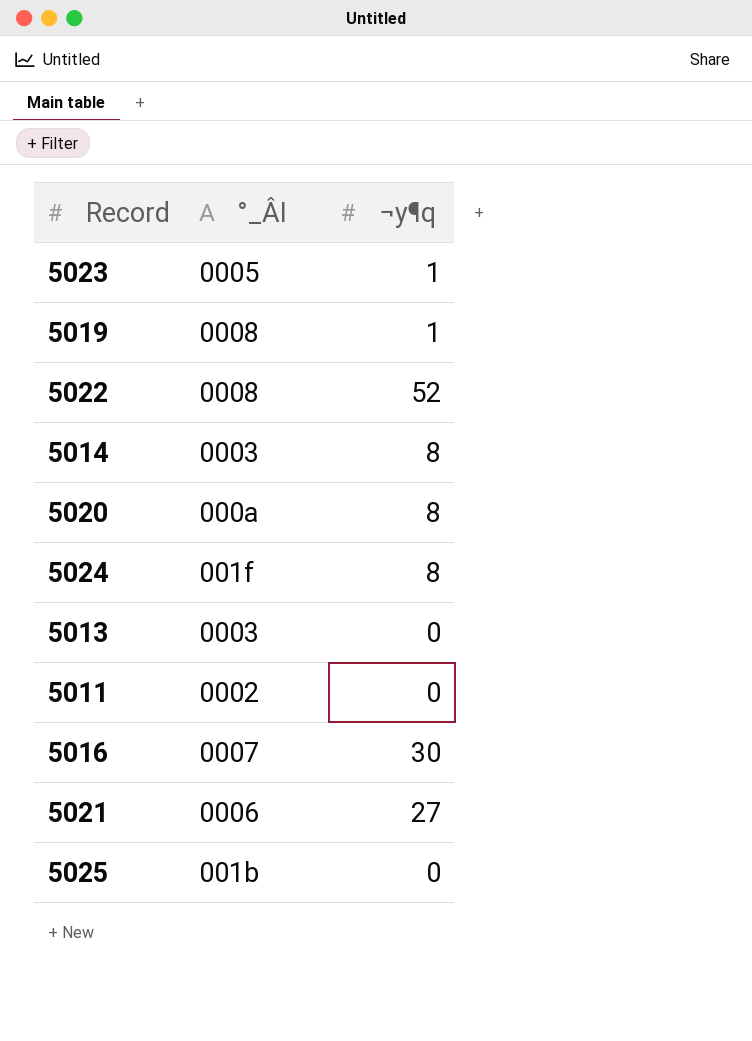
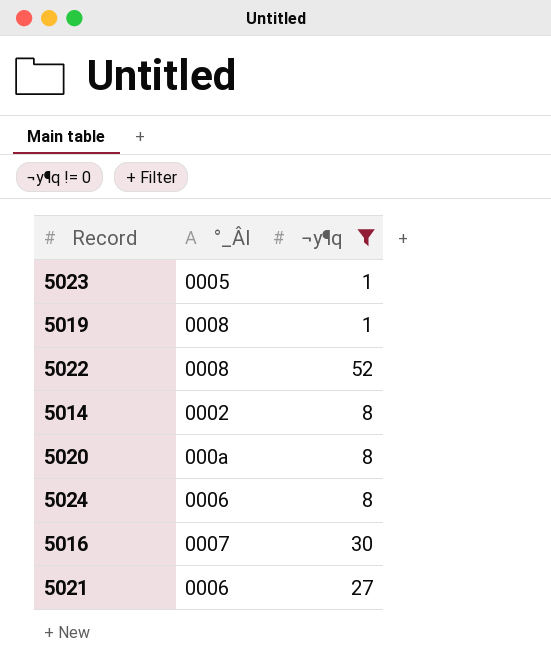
filter: none -> ¬y¶q != 0
5014 | °_ÂI: 0003 -> 0002
5024 | °_ÂI: 001f -> 0006

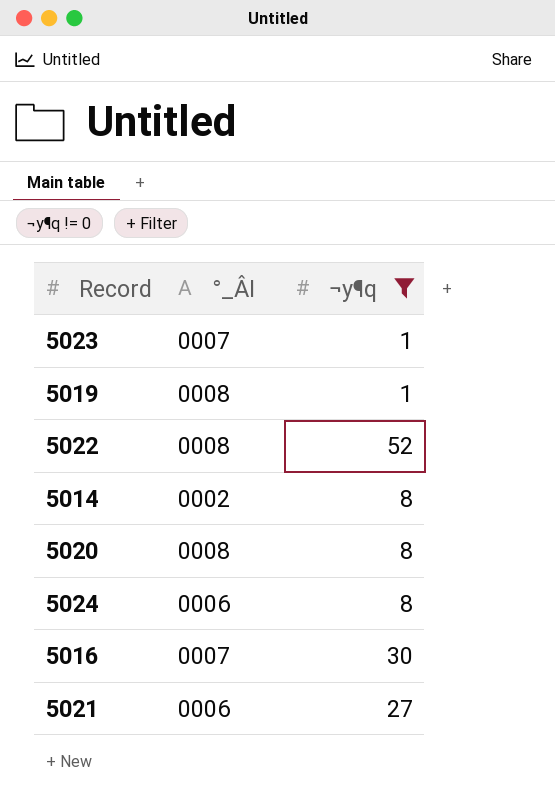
5023 | °_ÂI: 0005 -> 0007
5020 | °_ÂI: 000a -> 0008

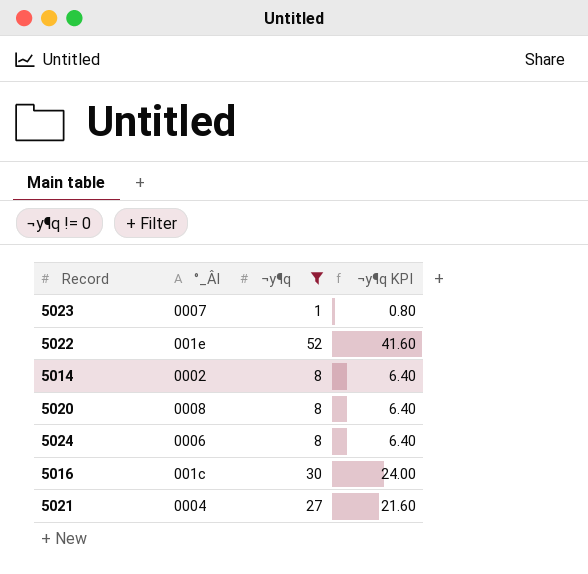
column ¬y¶q KPI | formula: none -> [¬y¶q] * 0.8
row 5019: 0008 | 1 -> none
5022 | °_ÂI: 0008 -> 001e
5016 | °_ÂI: 0007 -> 001c
5021 | °_ÂI: 0006 -> 0004

